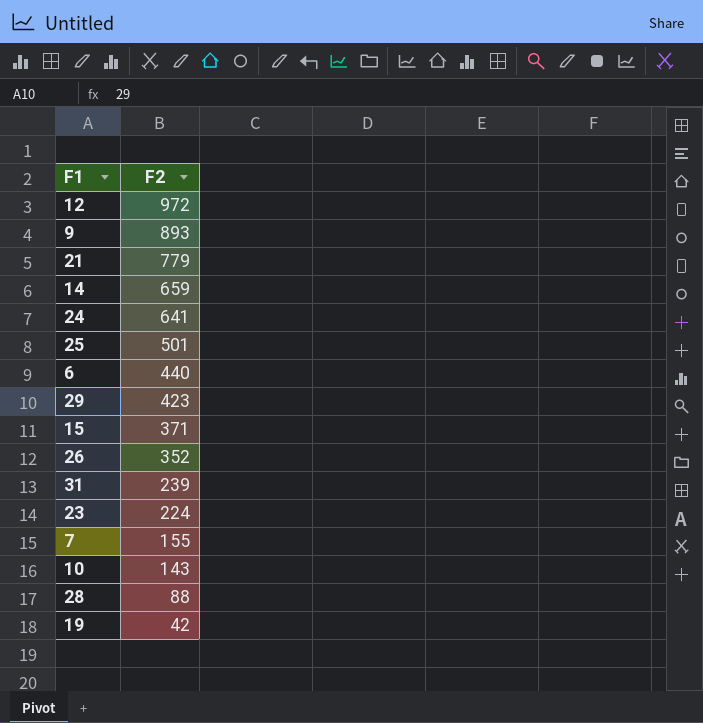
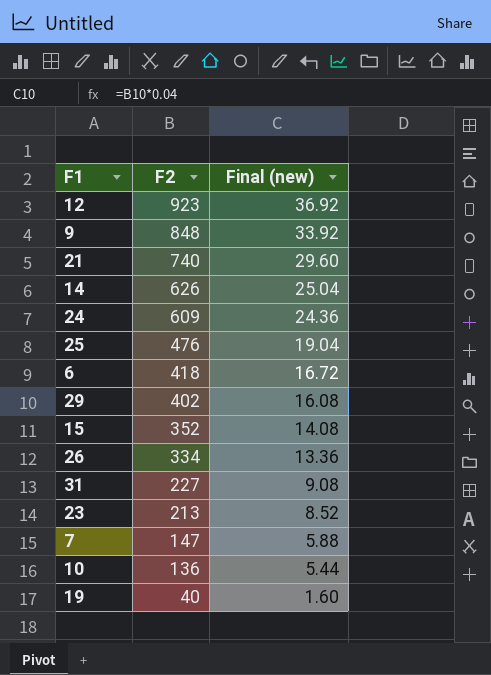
column Final (new) | formula: none -> [F2] * 0.04
row 28: 88 -> none
12 | F2: 972 -> 923
9 | F2: 893 -> 848
21 | F2: 779 -> 740
14 | F2: 659 -> 626
24 | F2: 641 -> 609
25 | F2: 501 -> 476
6 | F2: 440 -> 418
29 | F2: 423 -> 402
15 | F2: 371 -> 352
26 | F2: 352 -> 334
31 | F2: 239 -> 227
23 | F2: 224 -> 213
7 | F2: 155 -> 147
10 | F2: 143 -> 136
19 | F2: 42 -> 40

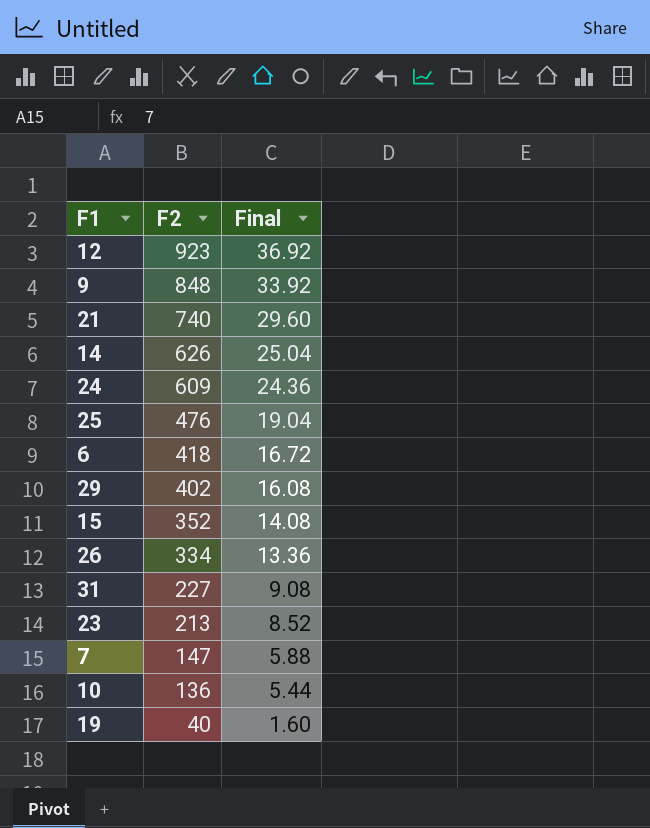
column name: Final (new) -> Final

